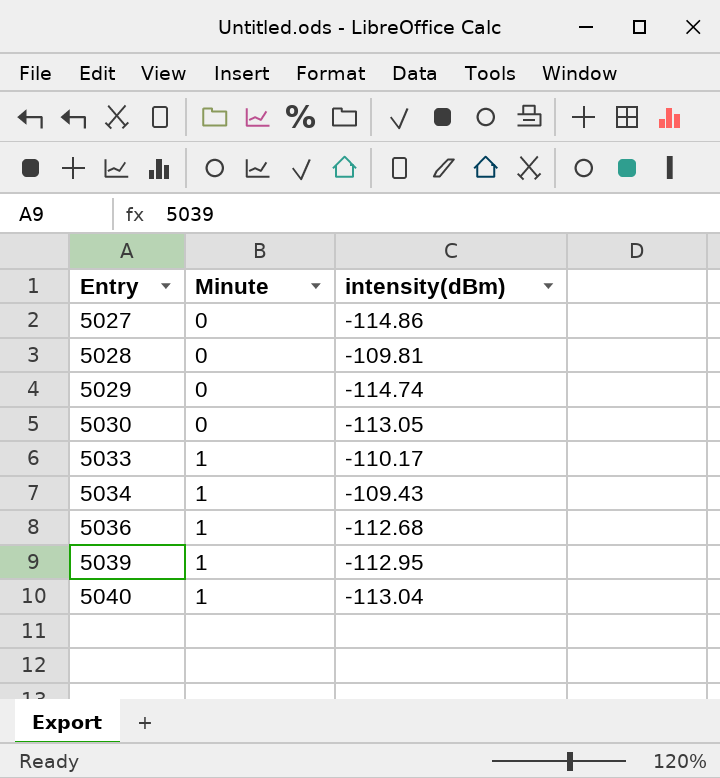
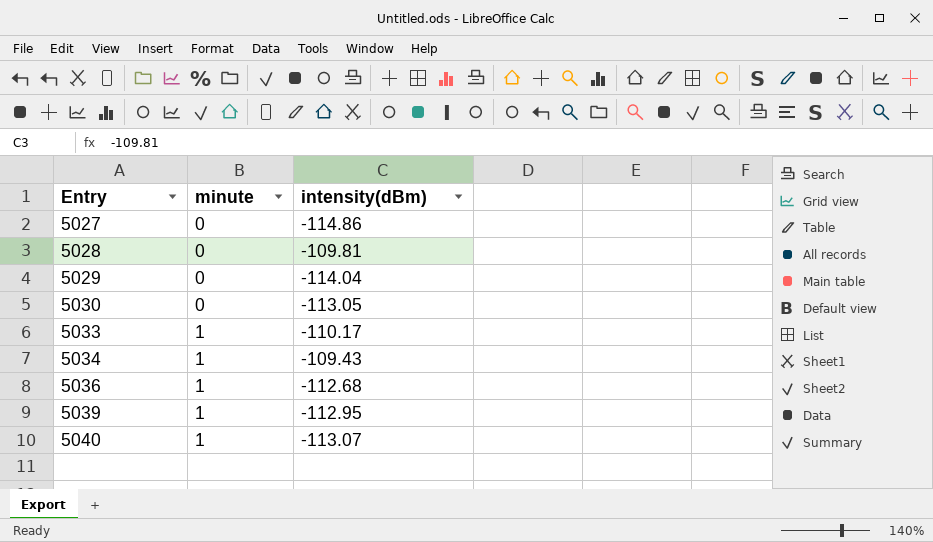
column name: Minute -> minute
5029 | intensity(dBm): -114.74 -> -114.04
5040 | intensity(dBm): -113.04 -> -113.07

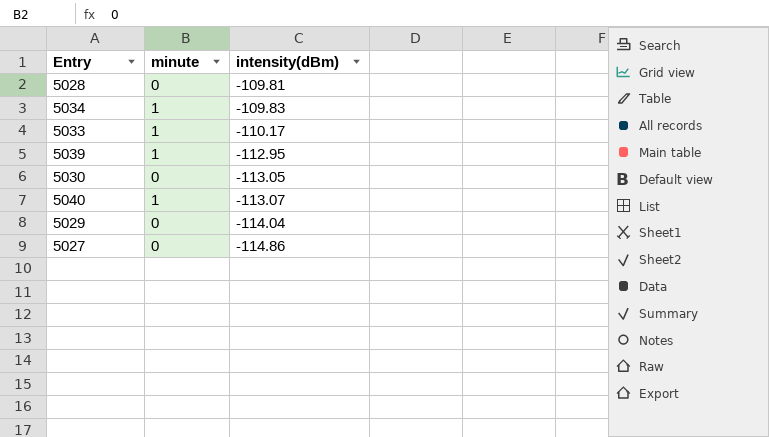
row order: Entry ascending -> intensity(dBm) descending
row 5036: 1 | -112.68 -> none
5034 | intensity(dBm): -109.43 -> -109.83

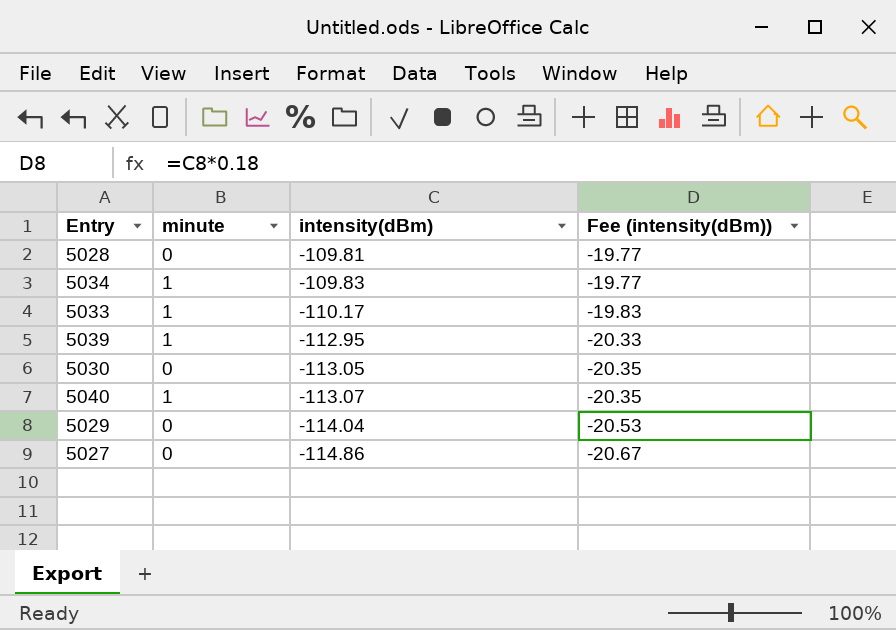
column Fee (intensity(dBm)) | formula: none -> [intensity(dBm)] * 0.18

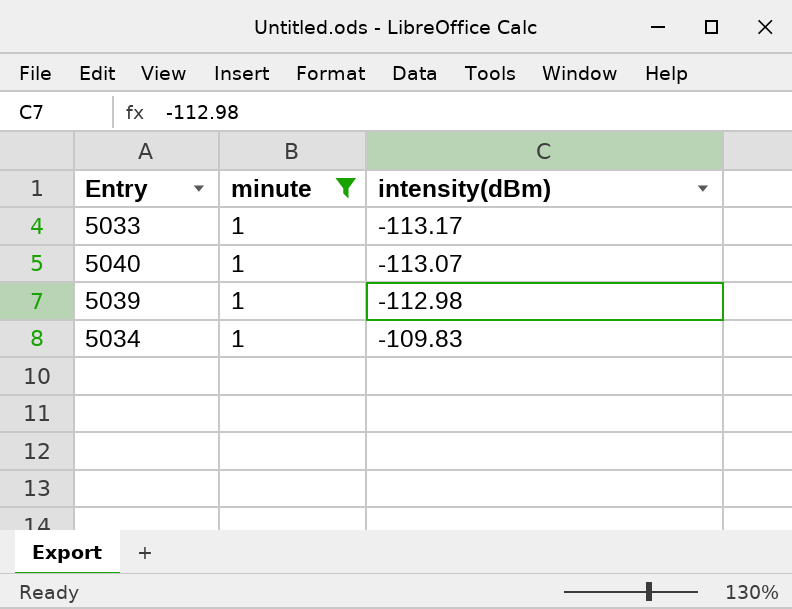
filter: none -> minute = 1
row order: intensity(dBm) descending -> intensity(dBm) ascending
column Fee (intensity(dBm)) | formula: [intensity(dBm)] * 0.18 -> none
5033 | intensity(dBm): -110.17 -> -113.17
5039 | intensity(dBm): -112.95 -> -112.98

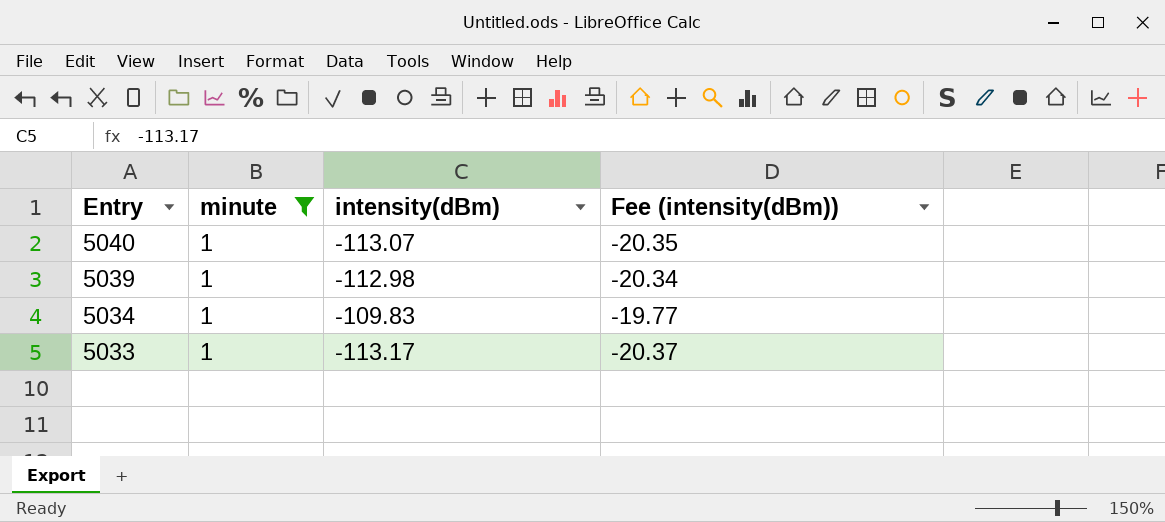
row order: intensity(dBm) ascending -> Entry descending
column Fee (intensity(dBm)) | formula: none -> [intensity(dBm)] * 0.18

